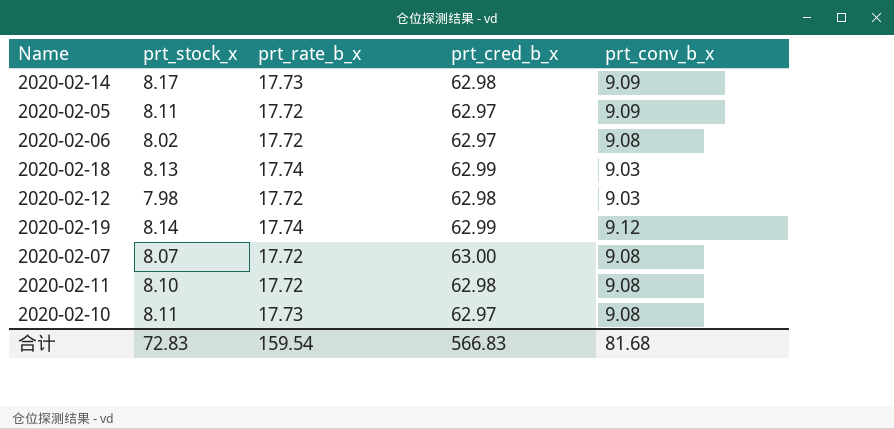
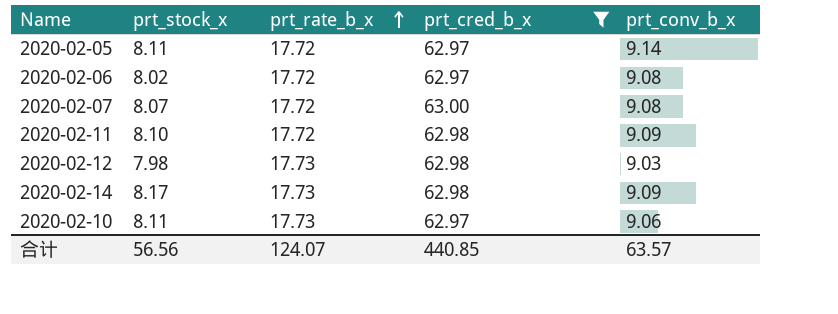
filter: none -> prt_cred_b_x != 62.99
row order: none -> prt_rate_b_x ascending
2020-02-05 | prt_conv_b_x: 9.09 -> 9.14
2020-02-11 | prt_conv_b_x: 9.08 -> 9.09
2020-02-12 | prt_rate_b_x: 17.72 -> 17.73
2020-02-10 | prt_conv_b_x: 9.08 -> 9.06
合计 | prt_stock_x: 72.83 -> 56.56
合计 | prt_rate_b_x: 159.54 -> 124.07
合计 | prt_cred_b_x: 566.83 -> 440.85
合计 | prt_conv_b_x: 81.68 -> 63.57

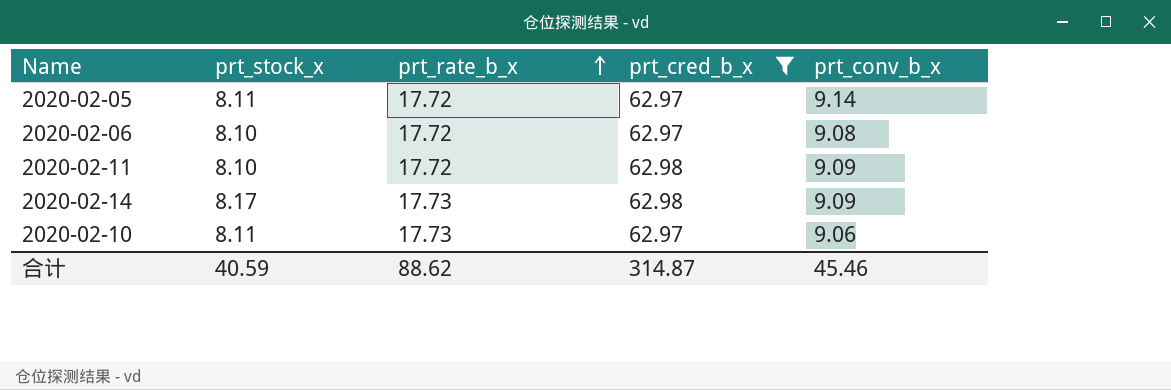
row 2020-02-07: 8.07 | 17.72 | 63.00 | 9.08 -> none
row 2020-02-12: 7.98 | 17.73 | 62.98 | 9.03 -> none
2020-02-06 | prt_stock_x: 8.02 -> 8.10
合计 | prt_stock_x: 56.56 -> 40.59
合计 | prt_rate_b_x: 124.07 -> 88.62
合计 | prt_cred_b_x: 440.85 -> 314.87
合计 | prt_conv_b_x: 63.57 -> 45.46

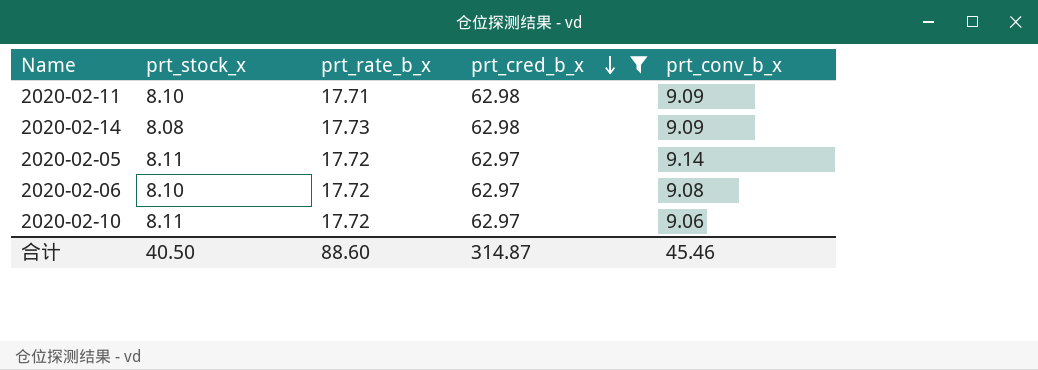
row order: prt_rate_b_x ascending -> prt_cred_b_x descending
2020-02-11 | prt_rate_b_x: 17.72 -> 17.71
2020-02-14 | prt_stock_x: 8.17 -> 8.08
2020-02-10 | prt_rate_b_x: 17.73 -> 17.72
合计 | prt_stock_x: 40.59 -> 40.50
合计 | prt_rate_b_x: 88.62 -> 88.60

